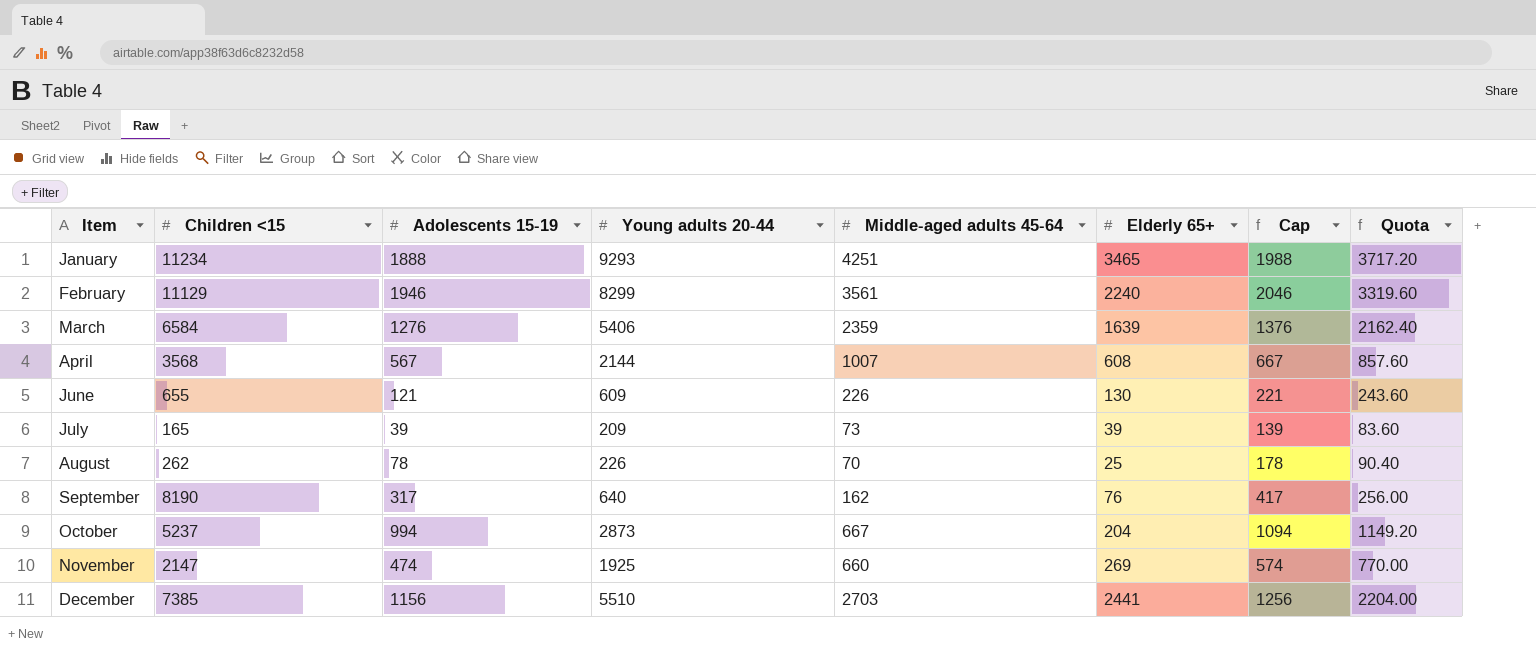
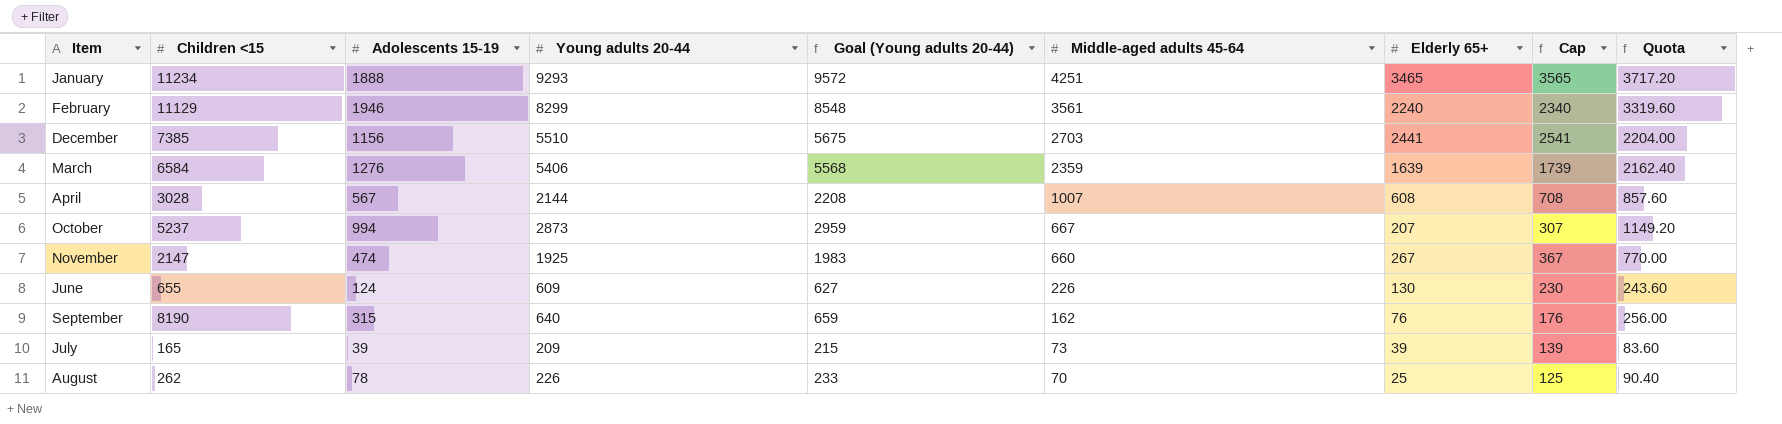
row order: Item ascending -> Middle-aged adults 45-64 descending
column Goal (Young adults 20-44) | formula: none -> [Young adults 20-44] * 1.03
column Cap | formula: [Adolescents 15-19] + 100 -> [Elderly 65+] + 100
April | Children <15: 3568 -> 3028
October | Elderly 65+: 204 -> 207
November | Elderly 65+: 269 -> 267
June | Adolescents 15-19: 121 -> 124
September | Adolescents 15-19: 317 -> 315

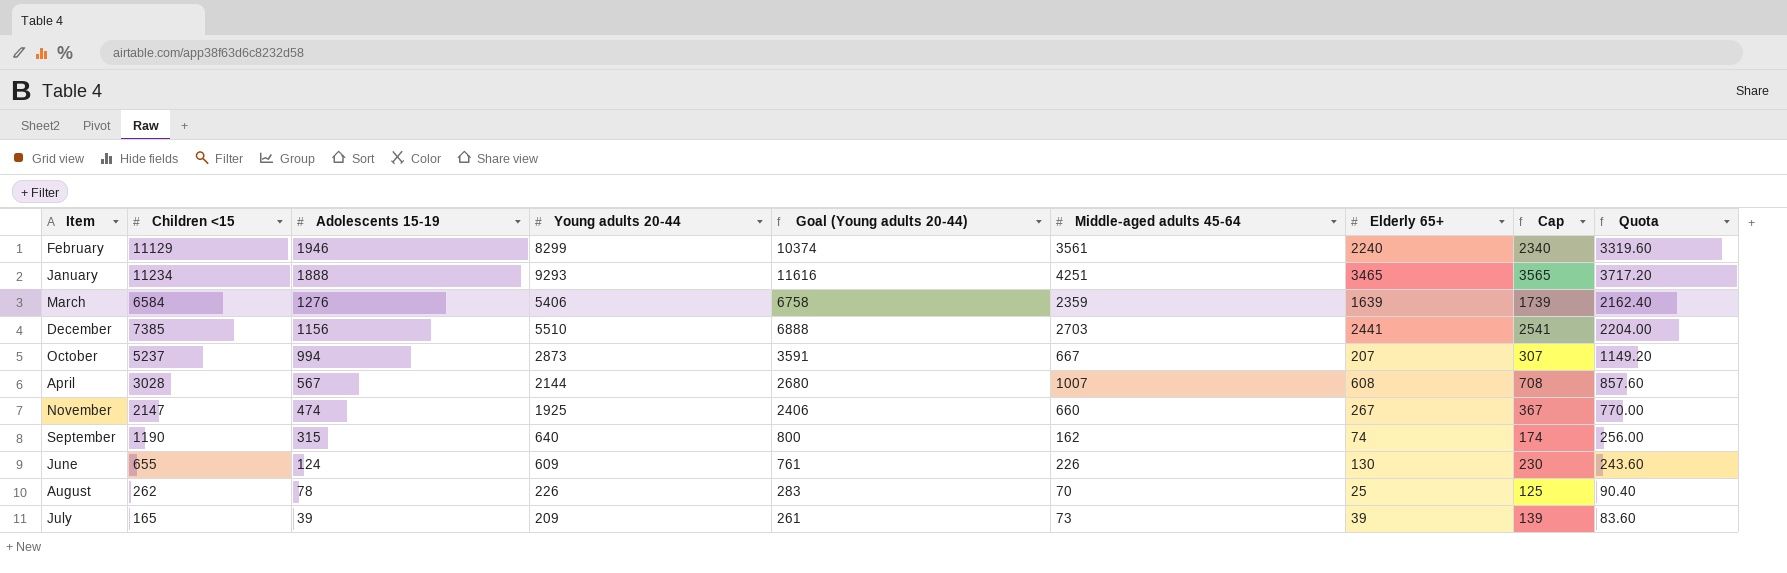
row order: Middle-aged adults 45-64 descending -> Adolescents 15-19 descending
column Goal (Young adults 20-44) | formula: [Young adults 20-44] * 1.03 -> [Young adults 20-44] * 1.25
September | Children <15: 8190 -> 1190
September | Elderly 65+: 76 -> 74
September | Cap: 176 -> 174

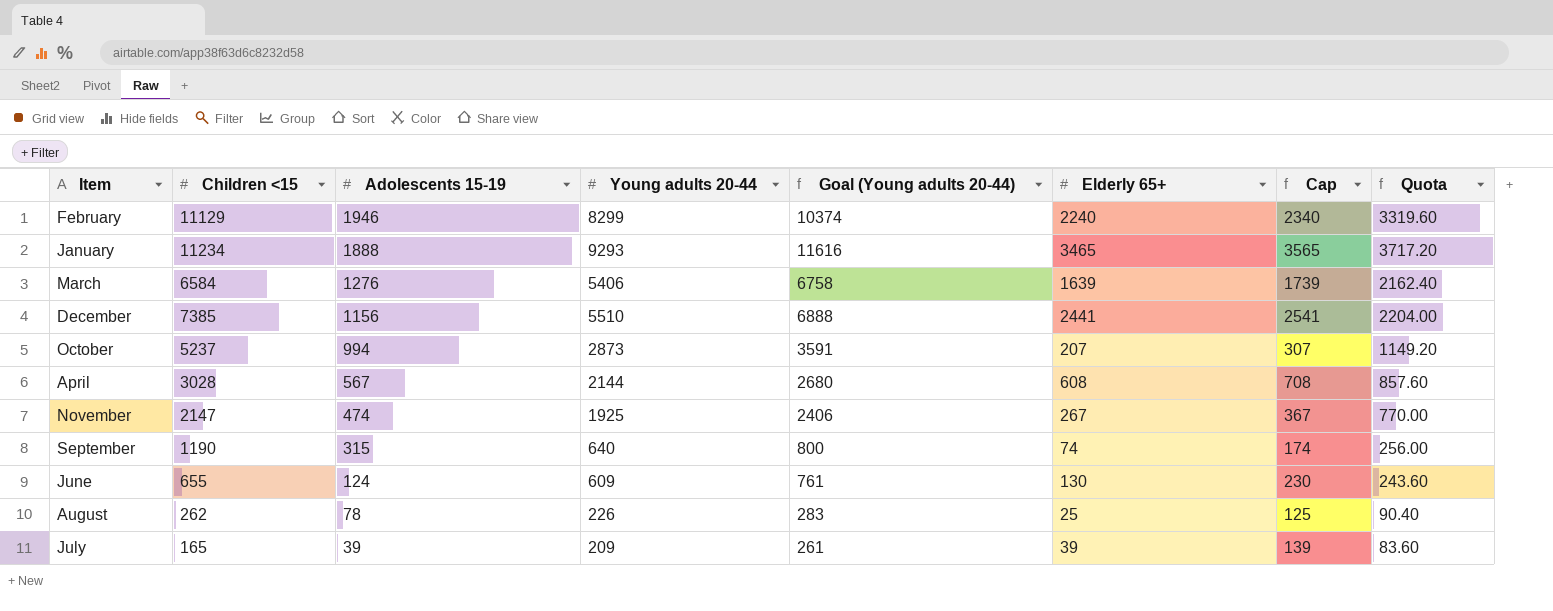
column Middle-aged adults 45-64 | position: 6 -> none

